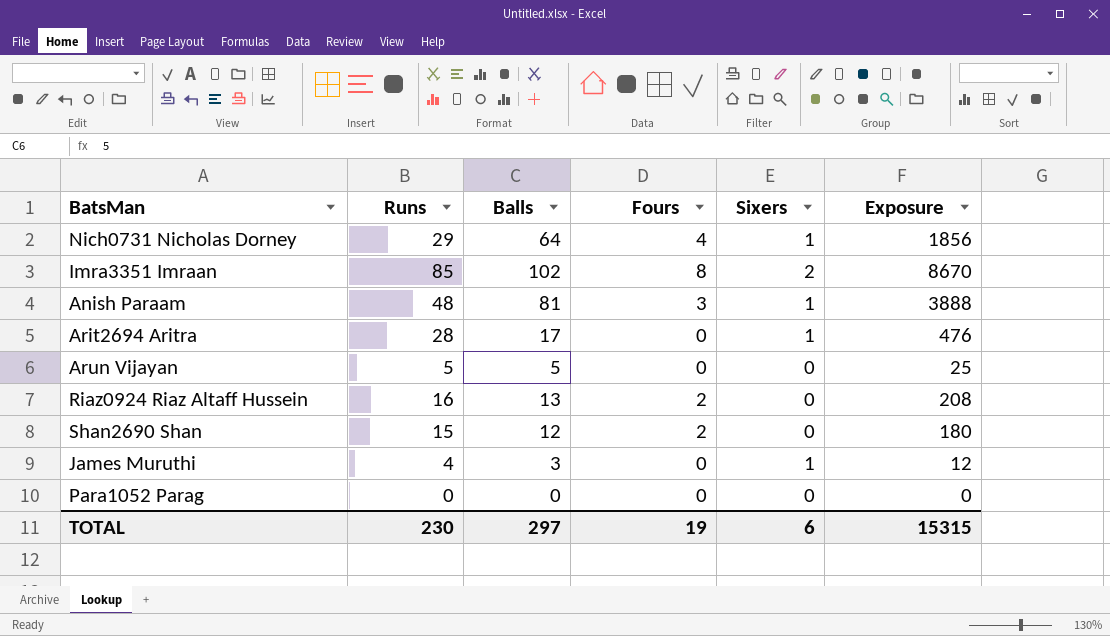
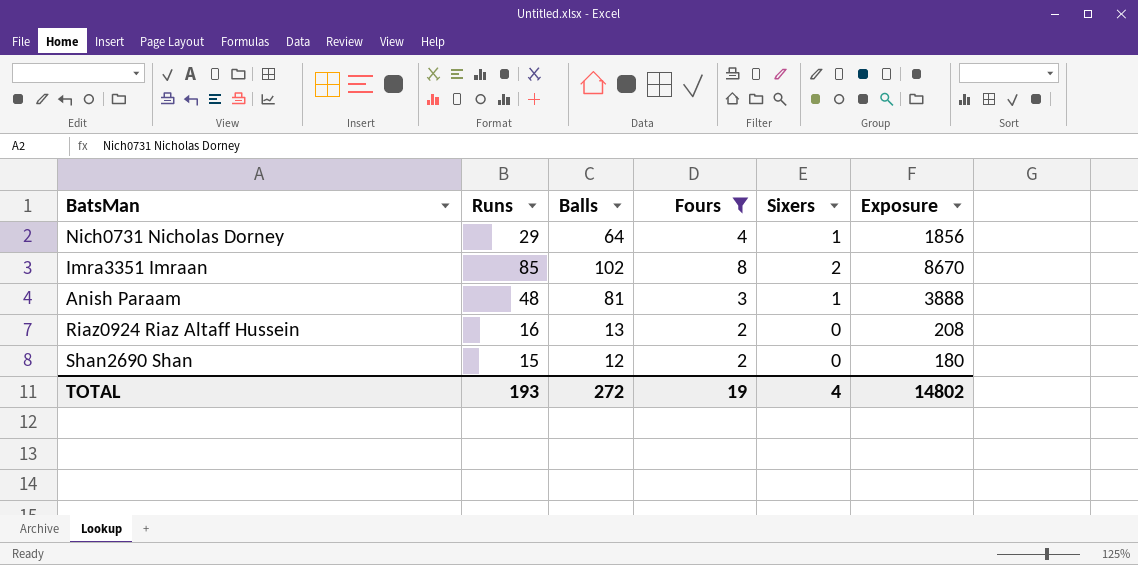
filter: none -> Fours != 0
TOTAL | Runs: 230 -> 193
TOTAL | Balls: 297 -> 272
TOTAL | Sixers: 6 -> 4
TOTAL | Exposure: 15315 -> 14802

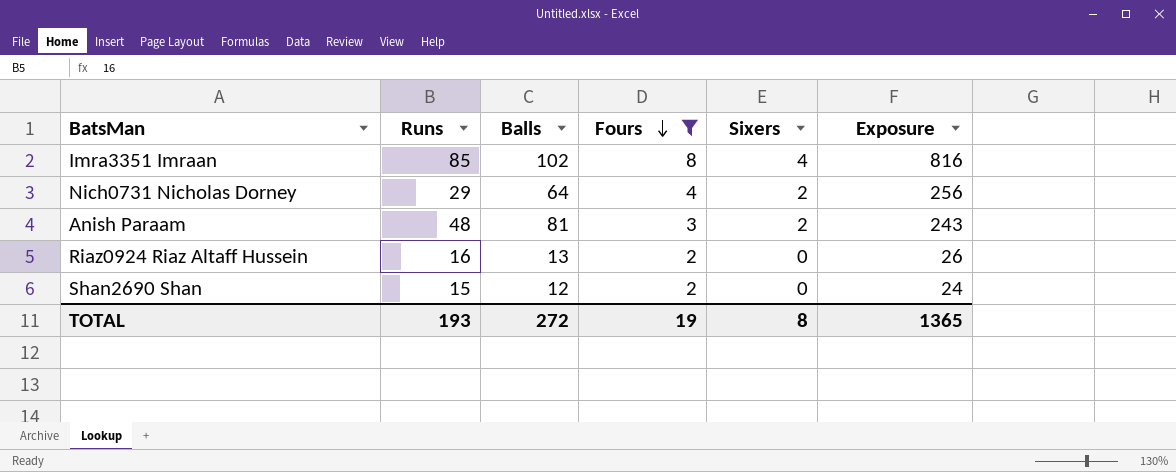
row order: none -> Fours descending
column Exposure | formula: [Runs] * [Balls] -> [Balls] * [Fours]
Imra3351 Imraan | Sixers: 2 -> 4
Nich0731 Nicholas Dorney | Sixers: 1 -> 2
Anish Paraam | Sixers: 1 -> 2
TOTAL | Sixers: 4 -> 8
TOTAL | Exposure: 14802 -> 1365

